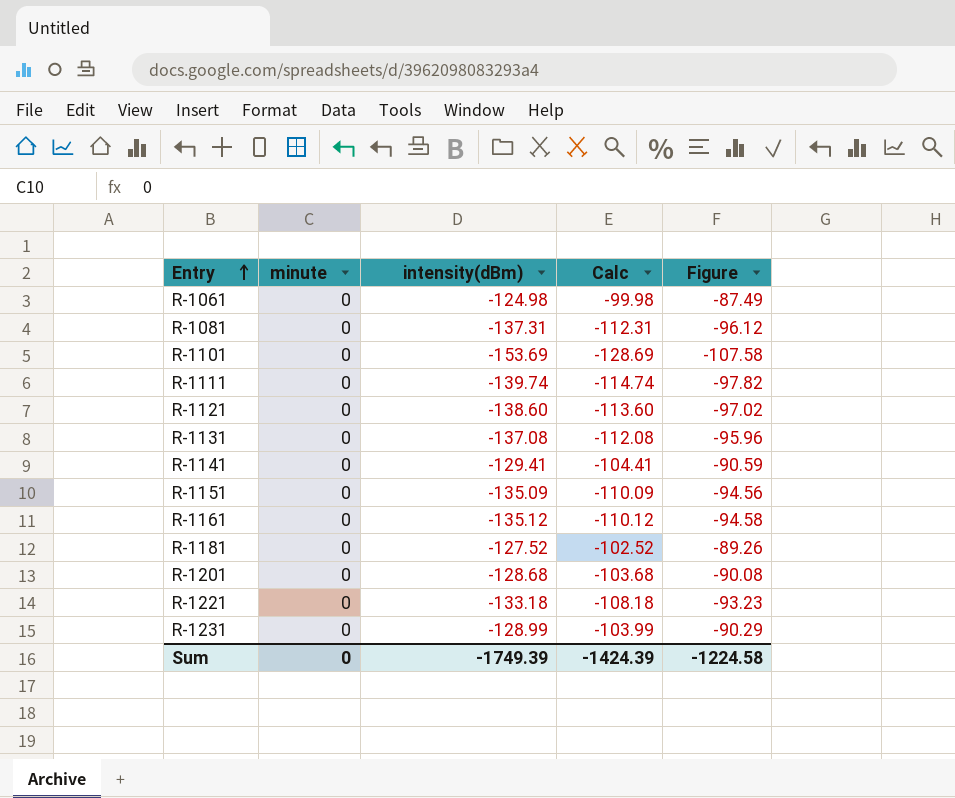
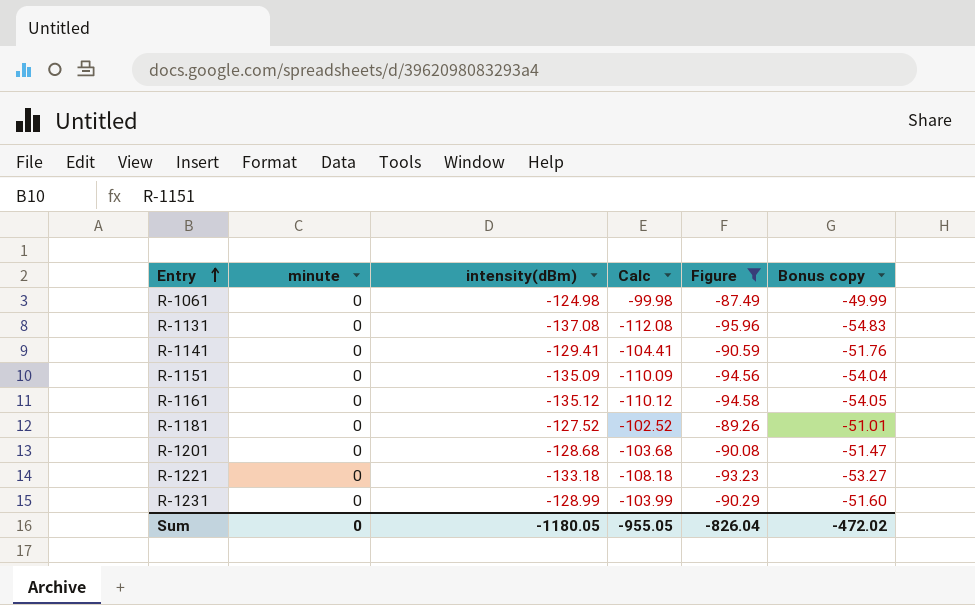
filter: none -> Figure >= -95.96
column Bonus copy | formula: none -> [intensity(dBm)] * 0.4
Sum | intensity(dBm): -1749.39 -> -1180.05
Sum | Calc: -1424.39 -> -955.05
Sum | Figure: -1224.58 -> -826.04

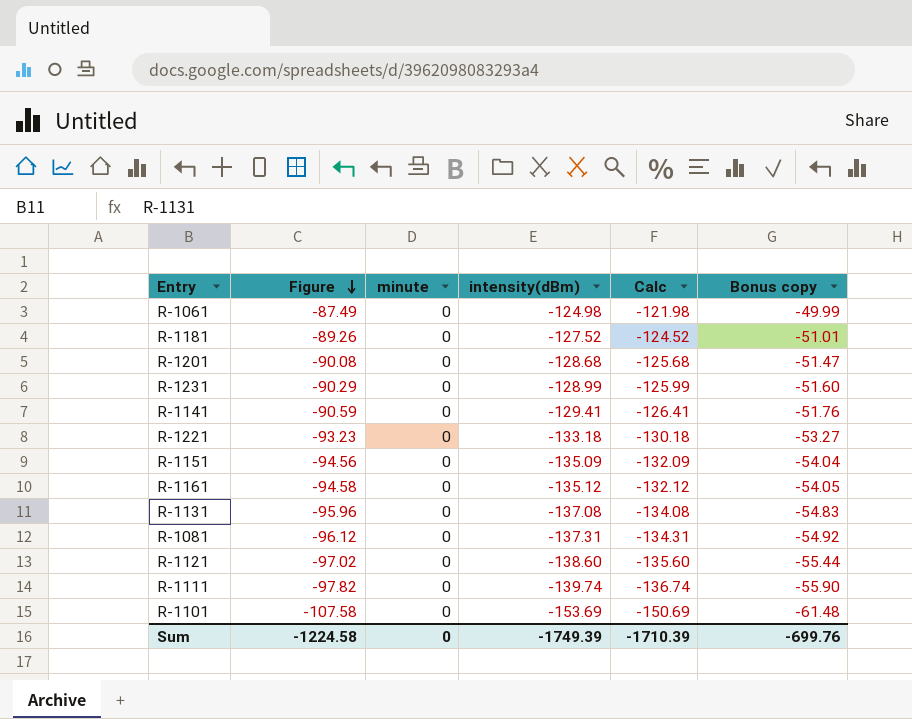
filter: Figure >= -95.96 -> none
row order: Entry ascending -> Figure descending
column Figure | position: 5 -> 2
column Calc | formula: [intensity(dBm)] + 25 -> [intensity(dBm)] + 3
Sum | Figure: -826.04 -> -1224.58
Sum | intensity(dBm): -1180.05 -> -1749.39
Sum | Calc: -955.05 -> -1710.39
Sum | Bonus copy: -472.02 -> -699.76

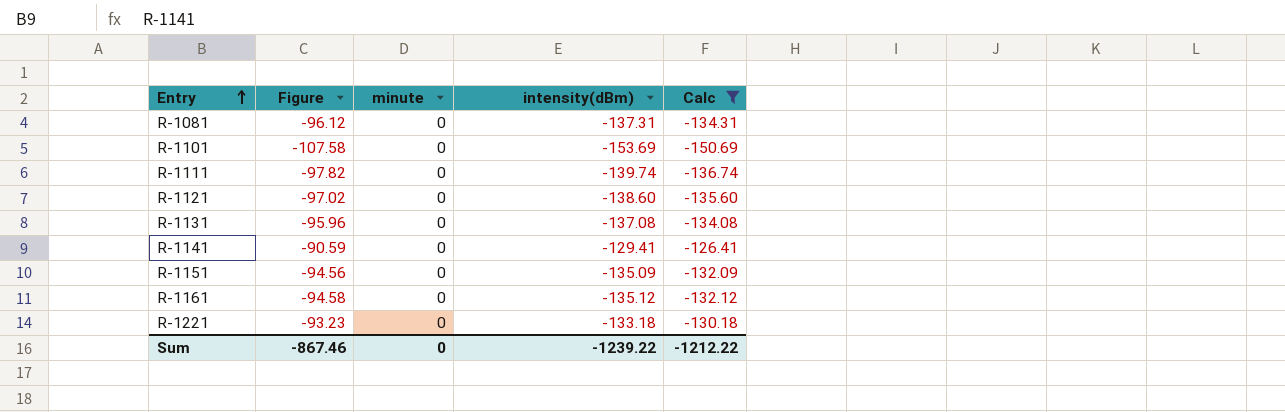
filter: none -> Calc <= -126.41
row order: Figure descending -> Entry ascending
column Bonus copy | formula: [intensity(dBm)] * 0.4 -> none
Sum | Figure: -1224.58 -> -867.46
Sum | intensity(dBm): -1749.39 -> -1239.22
Sum | Calc: -1710.39 -> -1212.22

